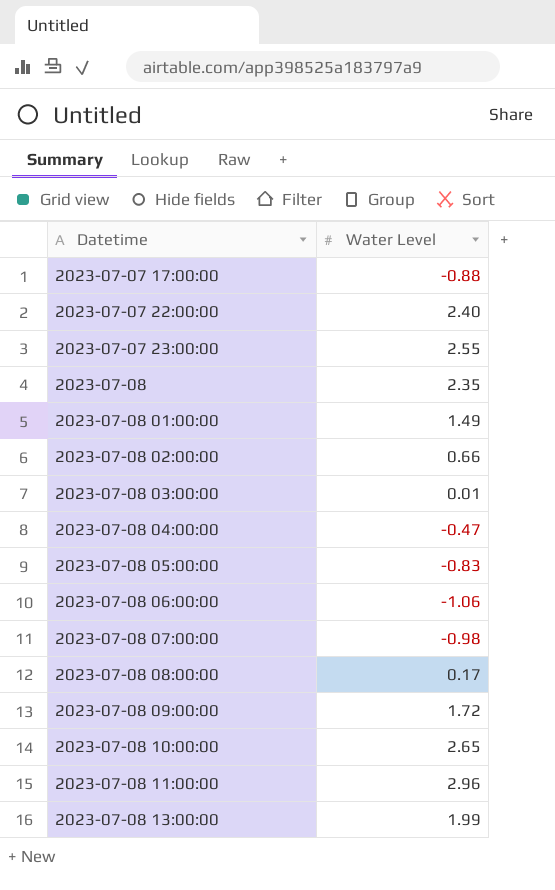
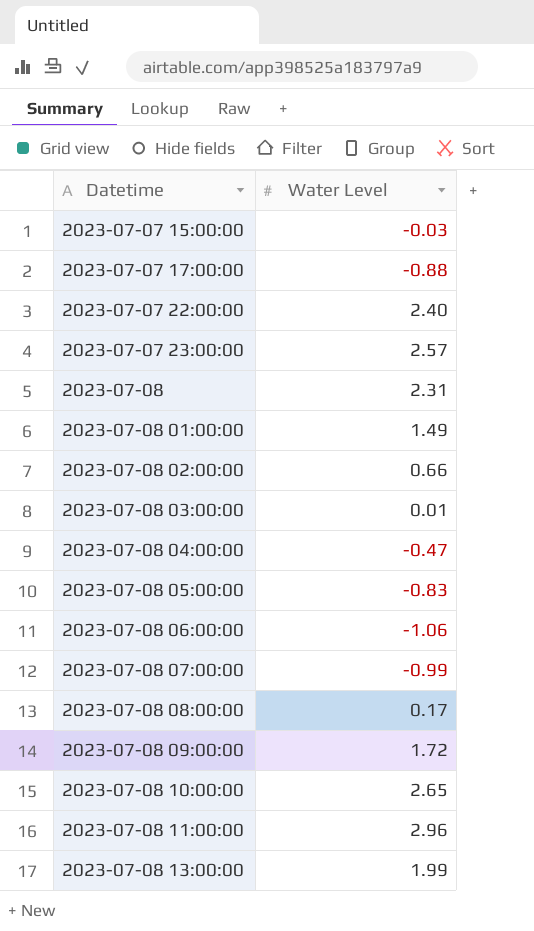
row 2023-07-07 15:00:00: none -> -0.03
2023-07-07 23:00:00 | Water Level: 2.55 -> 2.57
2023-07-08 | Water Level: 2.35 -> 2.31
2023-07-08 07:00:00 | Water Level: -0.98 -> -0.99

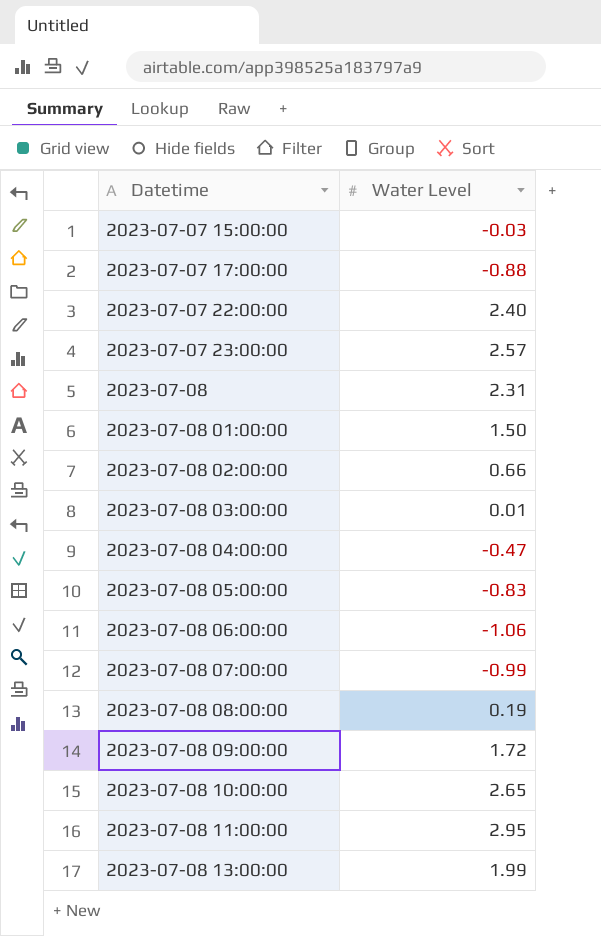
2023-07-08 01:00:00 | Water Level: 1.49 -> 1.50
2023-07-08 08:00:00 | Water Level: 0.17 -> 0.19
2023-07-08 11:00:00 | Water Level: 2.96 -> 2.95

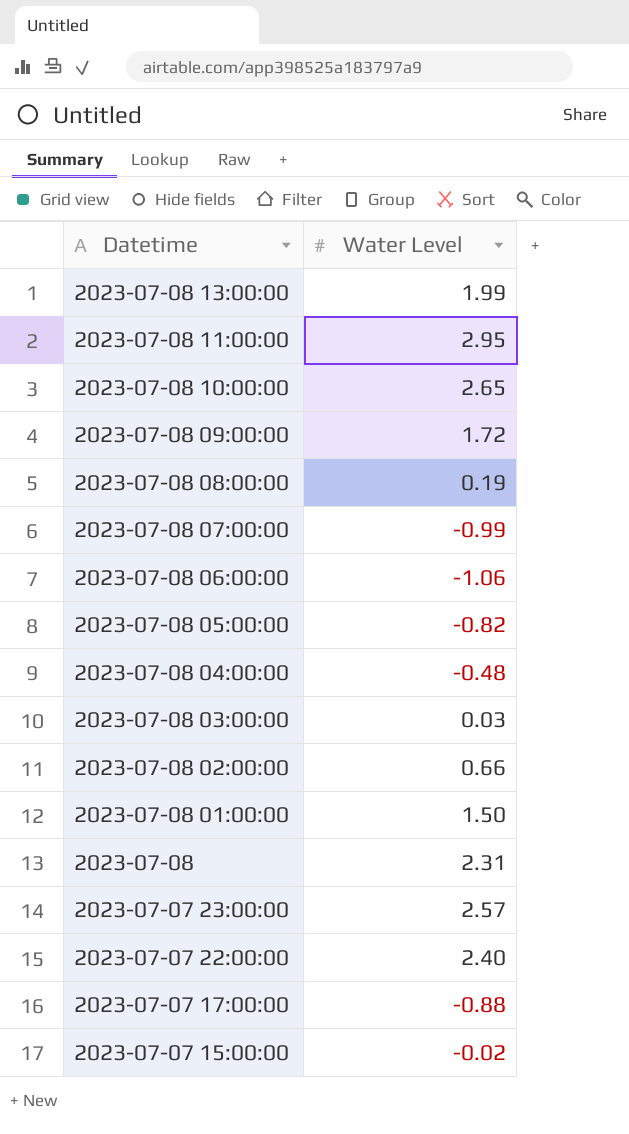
row order: Datetime ascending -> Datetime descending
2023-07-08 05:00:00 | Water Level: -0.83 -> -0.82
2023-07-08 04:00:00 | Water Level: -0.47 -> -0.48
2023-07-08 03:00:00 | Water Level: 0.01 -> 0.03
2023-07-07 15:00:00 | Water Level: -0.03 -> -0.02

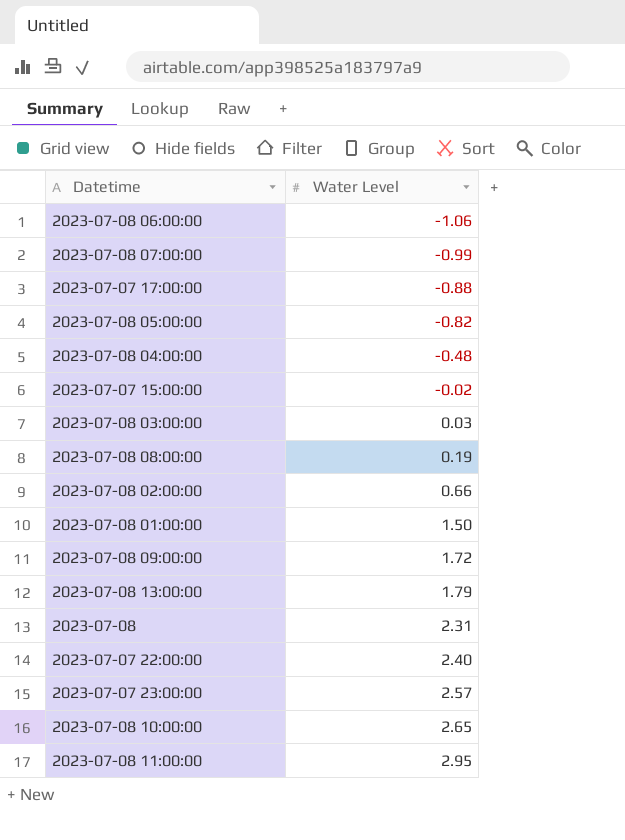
row order: Datetime descending -> Water Level ascending
2023-07-08 13:00:00 | Water Level: 1.99 -> 1.79

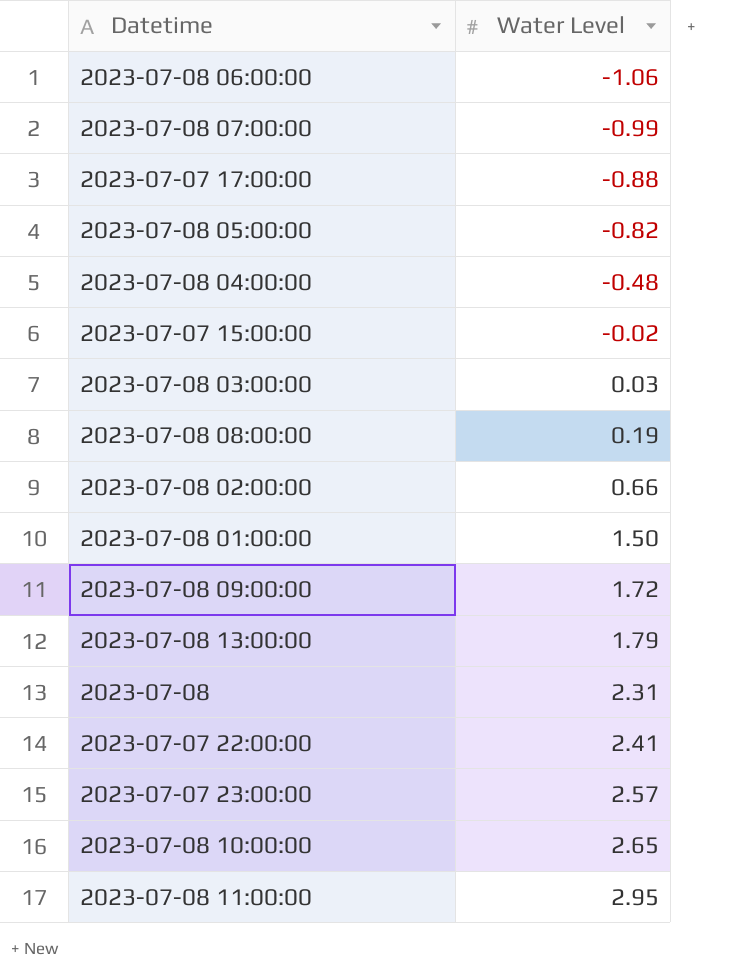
2023-07-07 22:00:00 | Water Level: 2.40 -> 2.41

